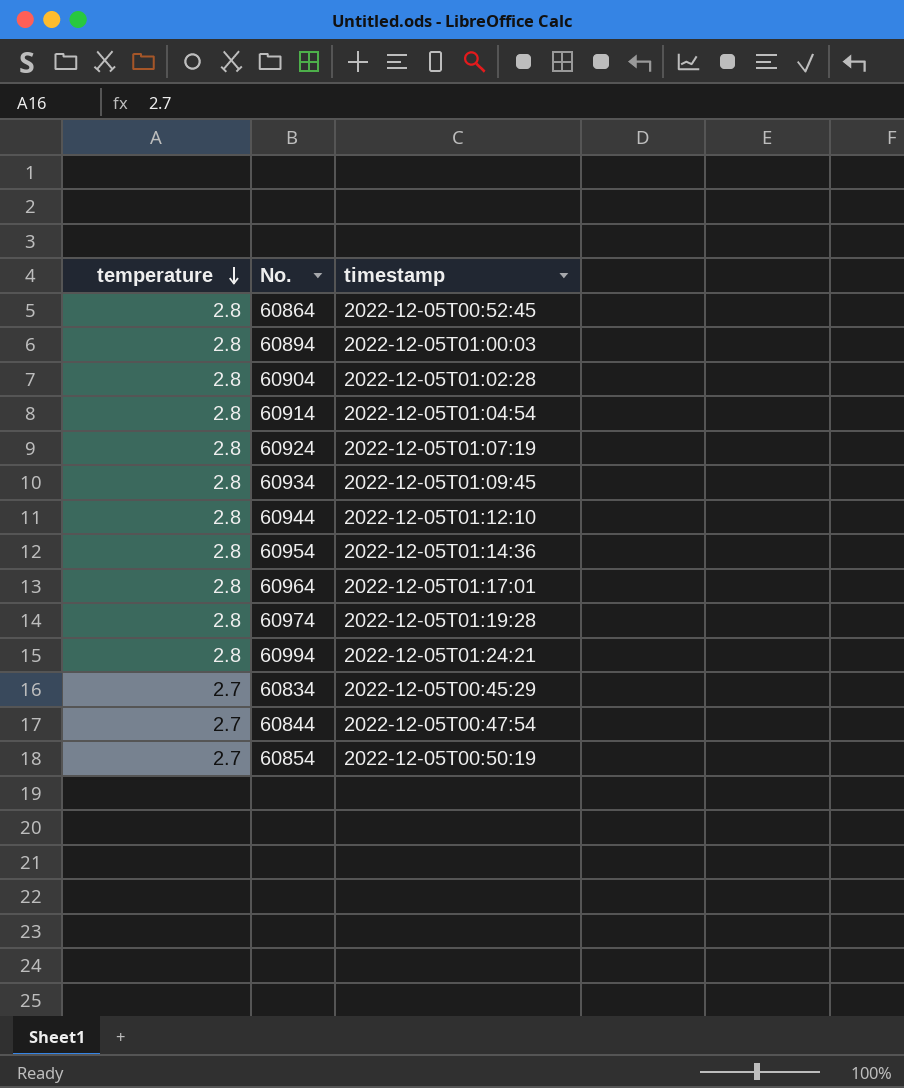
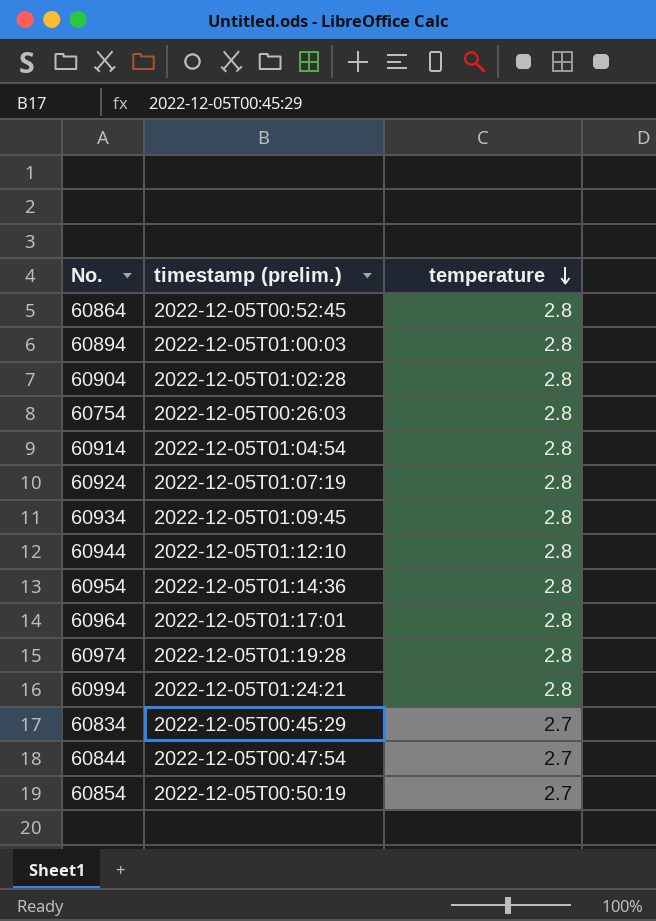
column name: timestamp -> timestamp (prelim.)
column temperature | position: 1 -> 3
row 60754: none -> 2022-12-05T00:26:03 | 2.8

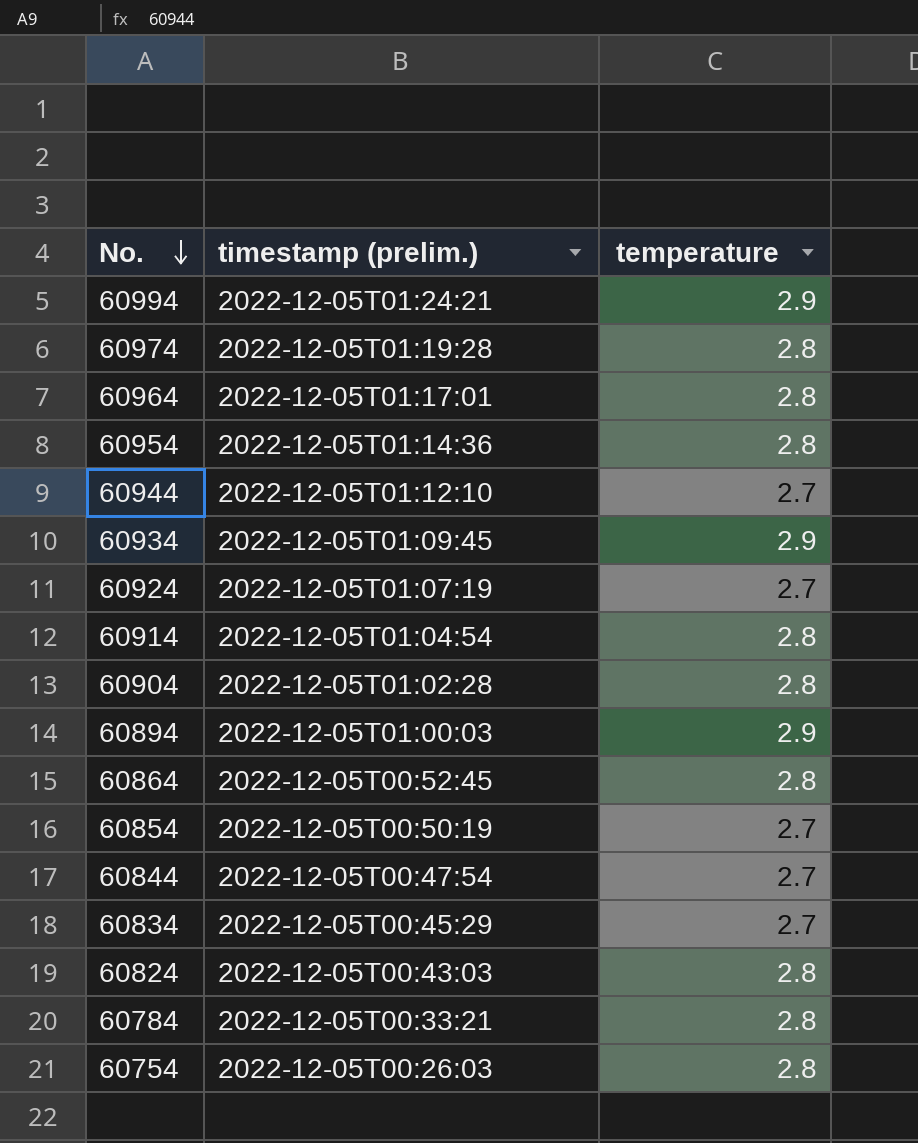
row order: temperature descending -> No. descending
60994 | temperature: 2.8 -> 2.9
60944 | temperature: 2.8 -> 2.7
60934 | temperature: 2.8 -> 2.9
60924 | temperature: 2.8 -> 2.7
60894 | temperature: 2.8 -> 2.9
row 60824: none -> 2022-12-05T00:43:03 | 2.8
row 60784: none -> 2022-12-05T00:33:21 | 2.8

